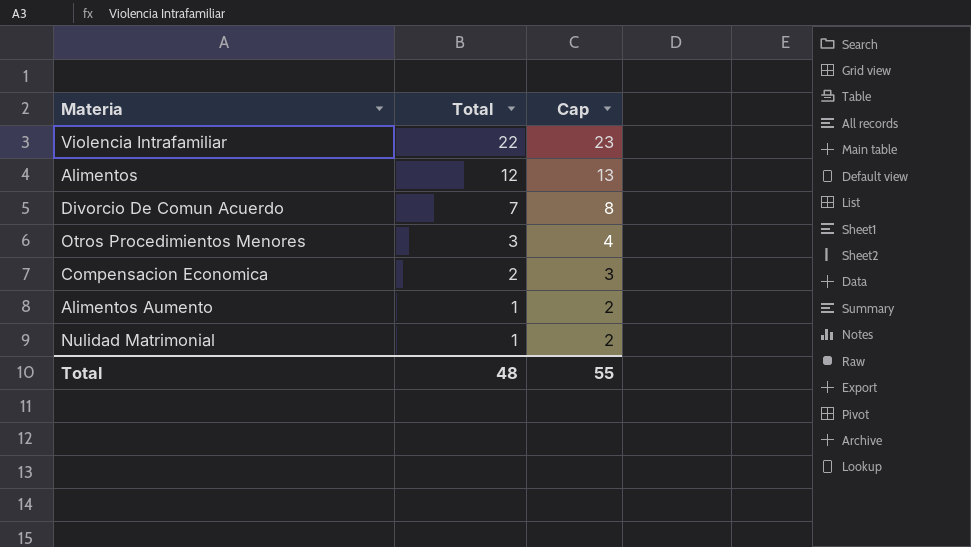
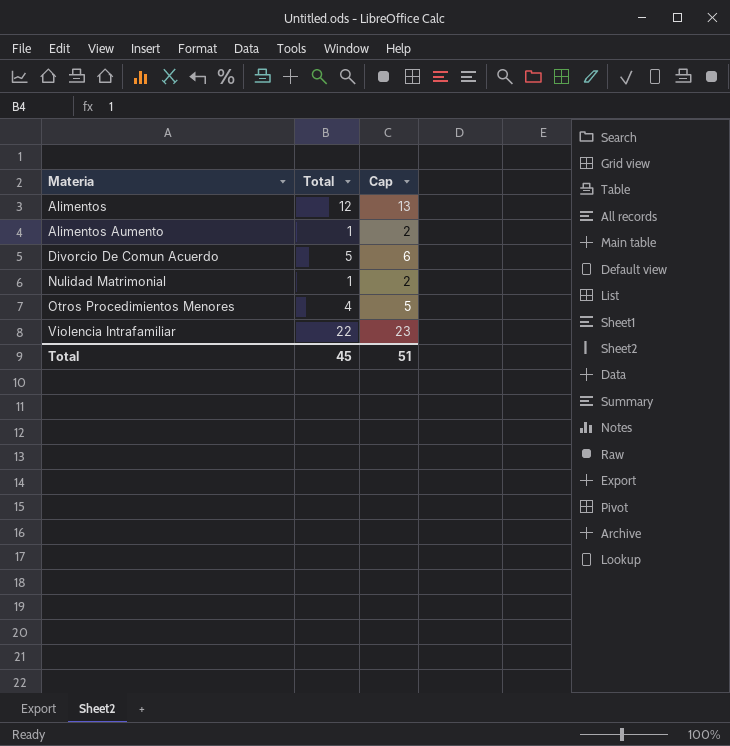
row order: Total descending -> Materia ascending
row Compensacion Economica: 2 | 3 -> none
Divorcio De Comun Acuerdo | Total: 7 -> 5
Divorcio De Comun Acuerdo | Cap: 8 -> 6
Otros Procedimientos Menores | Total: 3 -> 4
Otros Procedimientos Menores | Cap: 4 -> 5
Total | Total: 48 -> 45
Total | Cap: 55 -> 51

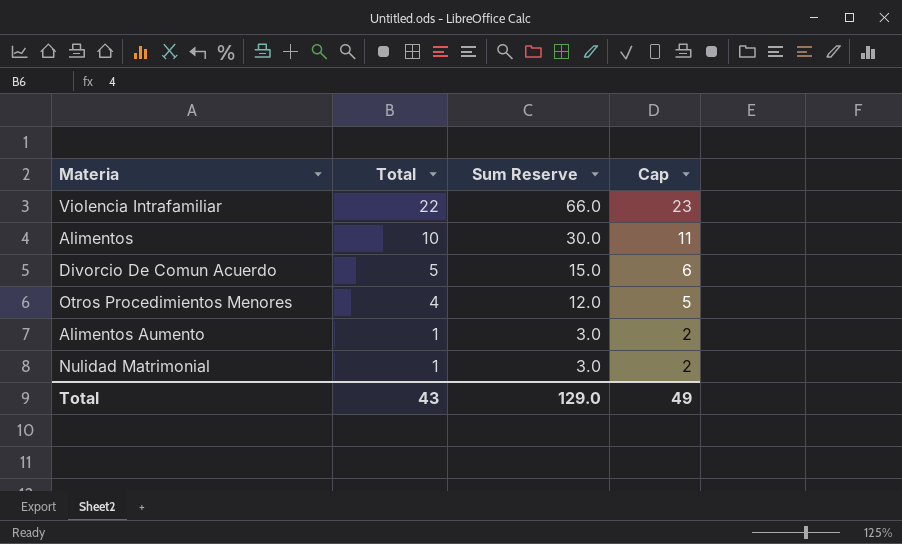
row order: Materia ascending -> Total descending
column Sum Reserve | formula: none -> [Total] * 3
Alimentos | Total: 12 -> 10
Alimentos | Cap: 13 -> 11
Total | Total: 45 -> 43
Total | Cap: 51 -> 49

